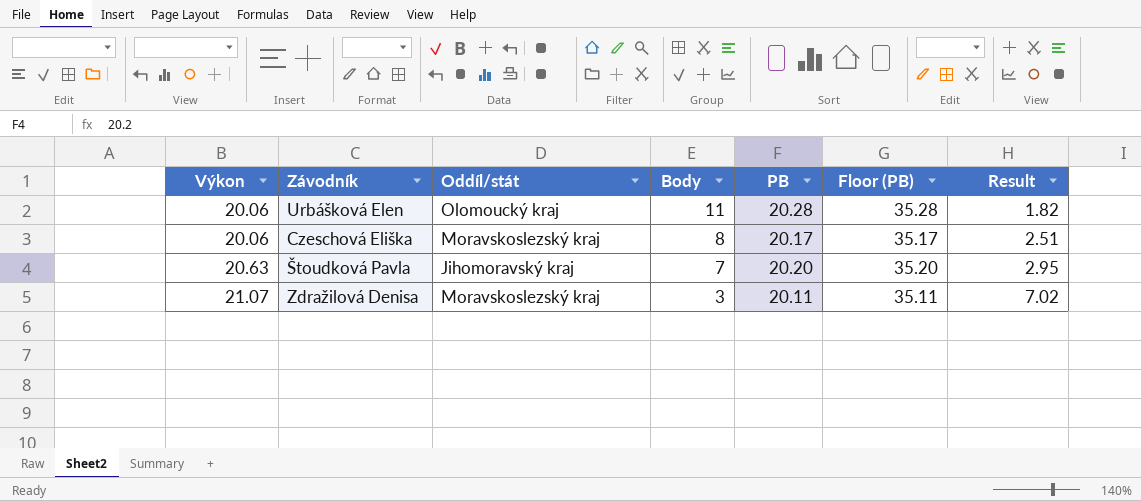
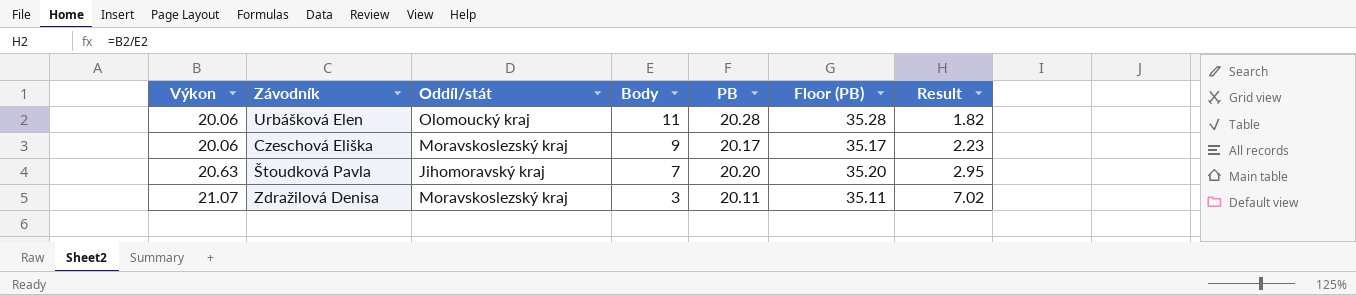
Czeschová Eliška | Body: 8 -> 9
Czeschová Eliška | Result: 2.51 -> 2.23

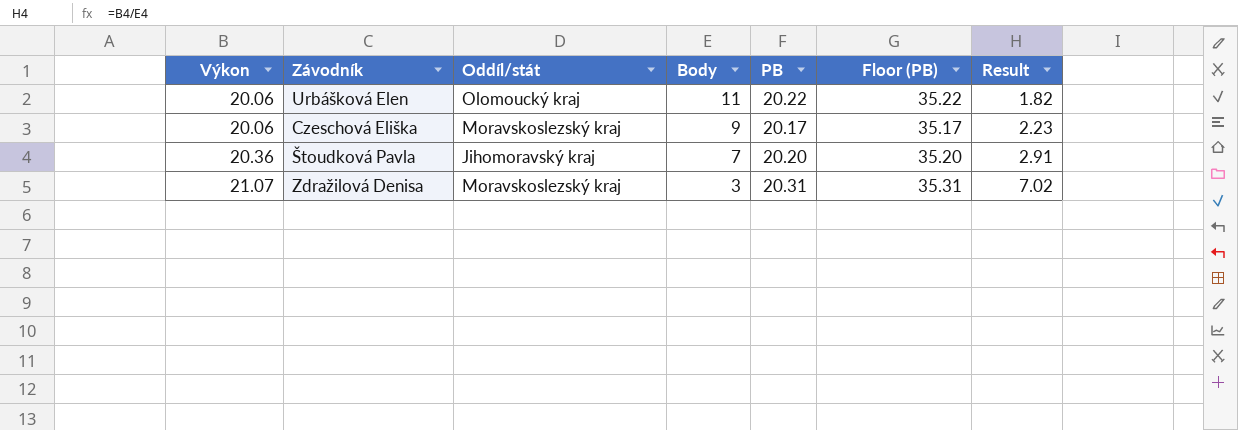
Urbášková Elen | PB: 20.28 -> 20.22
Urbášková Elen | Floor (PB): 35.28 -> 35.22
Štoudková Pavla | Výkon: 20.63 -> 20.36
Štoudková Pavla | Result: 2.95 -> 2.91
Zdražilová Denisa | PB: 20.11 -> 20.31
Zdražilová Denisa | Floor (PB): 35.11 -> 35.31

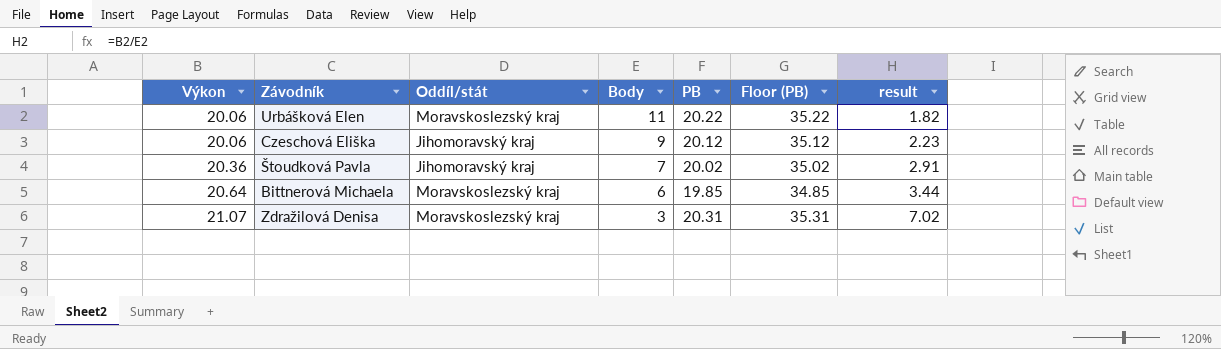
column name: Result -> result
Urbášková Elen | Oddíl/stát: Olomoucký kraj -> Moravskoslezský kraj
Czeschová Eliška | Oddíl/stát: Moravskoslezský kraj -> Jihomoravský kraj
Czeschová Eliška | PB: 20.17 -> 20.12
Czeschová Eliška | Floor (PB): 35.17 -> 35.12
Štoudková Pavla | PB: 20.20 -> 20.02
Štoudková Pavla | Floor (PB): 35.20 -> 35.02
row Bittnerová Michaela: none -> 20.64 | Moravskoslezský kraj | 6 | 19.85 | 34.85 | 3.44

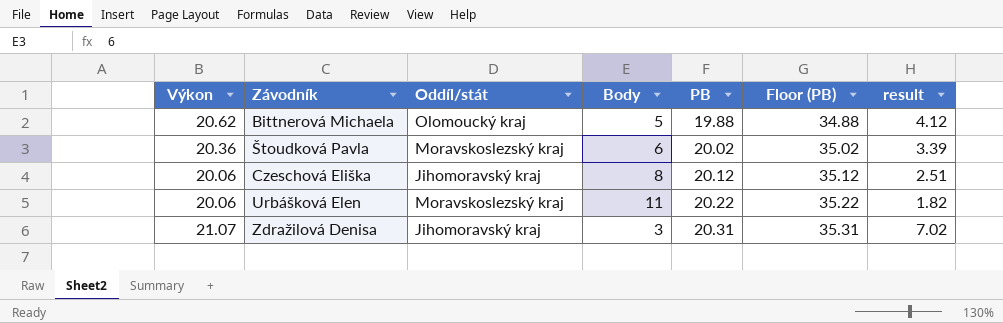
row order: Výkon ascending -> PB ascending
Bittnerová Michaela | Výkon: 20.64 -> 20.62
Bittnerová Michaela | Oddíl/stát: Moravskoslezský kraj -> Olomoucký kraj
Bittnerová Michaela | Body: 6 -> 5
Bittnerová Michaela | PB: 19.85 -> 19.88
Bittnerová Michaela | Floor (PB): 34.85 -> 34.88
Bittnerová Michaela | result: 3.44 -> 4.12
Štoudková Pavla | Oddíl/stát: Jihomoravský kraj -> Moravskoslezský kraj
Štoudková Pavla | Body: 7 -> 6
Štoudková Pavla | result: 2.91 -> 3.39
Czeschová Eliška | Body: 9 -> 8
Czeschová Eliška | result: 2.23 -> 2.51
Zdražilová Denisa | Oddíl/stát: Moravskoslezský kraj -> Jihomoravský kraj

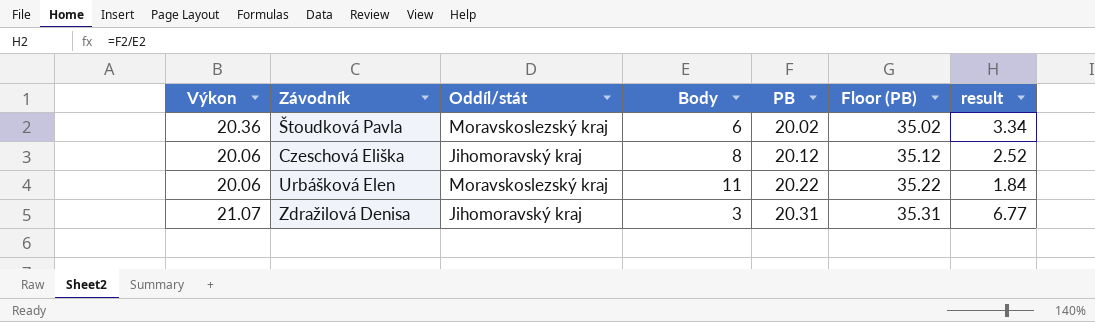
column result | formula: [Výkon] / [Body] -> [PB] / [Body]
row Bittnerová Michaela: 20.62 | Olomoucký kraj | 5 | 19.88 | 34.88 | 4.12 -> none

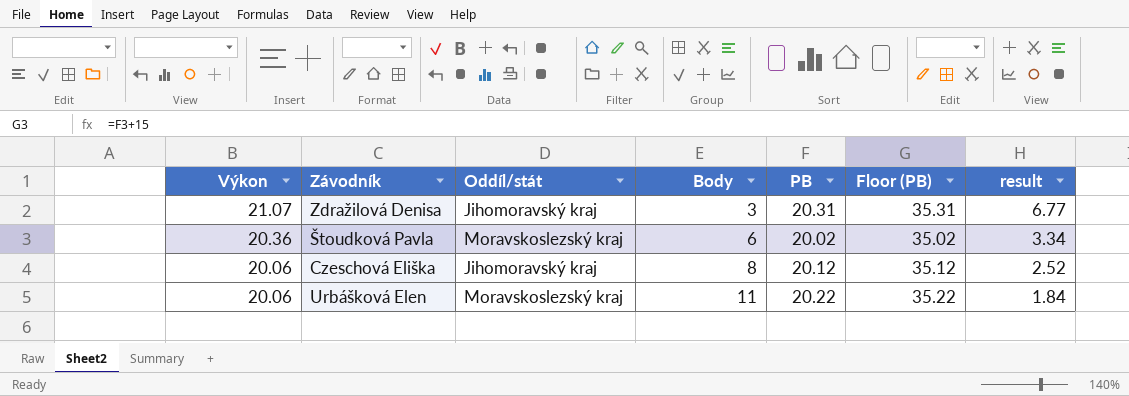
row order: PB ascending -> Výkon descending

